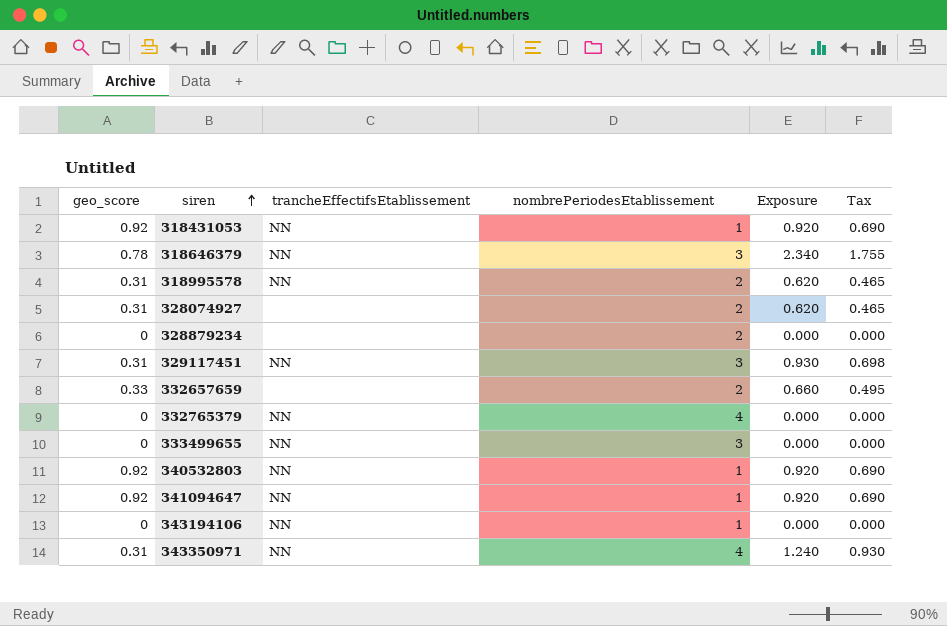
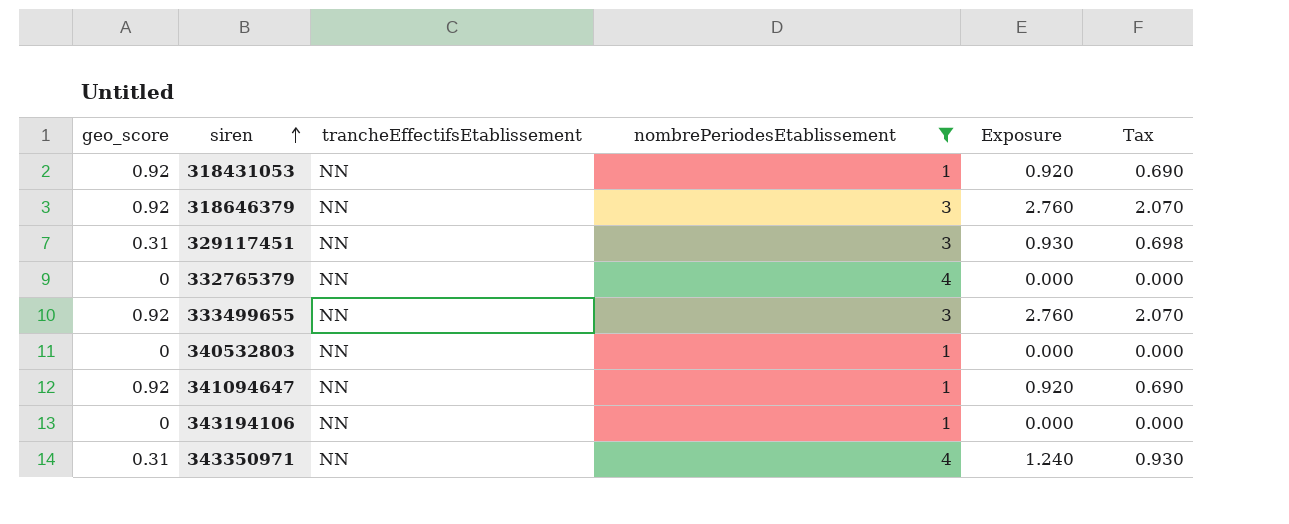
filter: none -> nombrePeriodesEtablissement != 2
318646379 | geo_score: 0.78 -> 0.92
318646379 | Exposure: 2.340 -> 2.760
318646379 | Tax: 1.755 -> 2.070
333499655 | geo_score: 0 -> 0.92
333499655 | Exposure: 0.000 -> 2.760
333499655 | Tax: 0.000 -> 2.070
340532803 | geo_score: 0.92 -> 0
340532803 | Exposure: 0.920 -> 0.000
340532803 | Tax: 0.690 -> 0.000

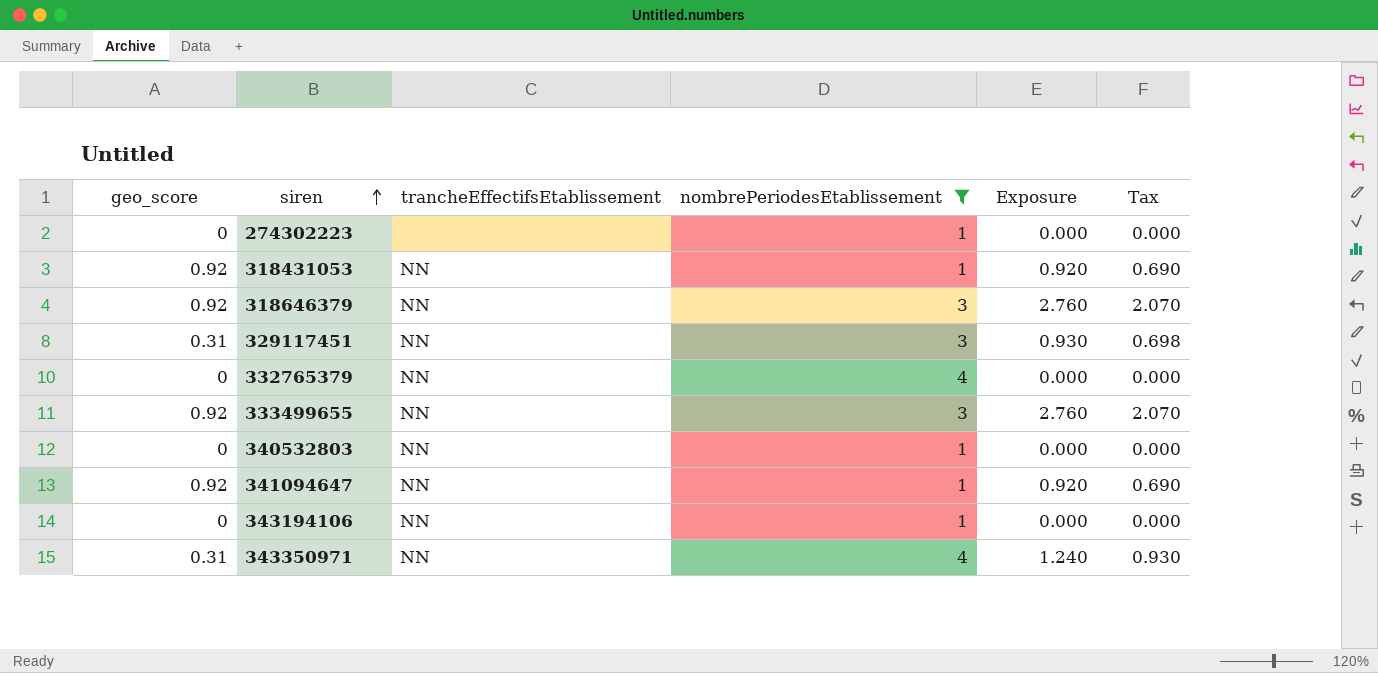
row 274302223: none -> 0 | none | 1 | 0.000 | 0.000

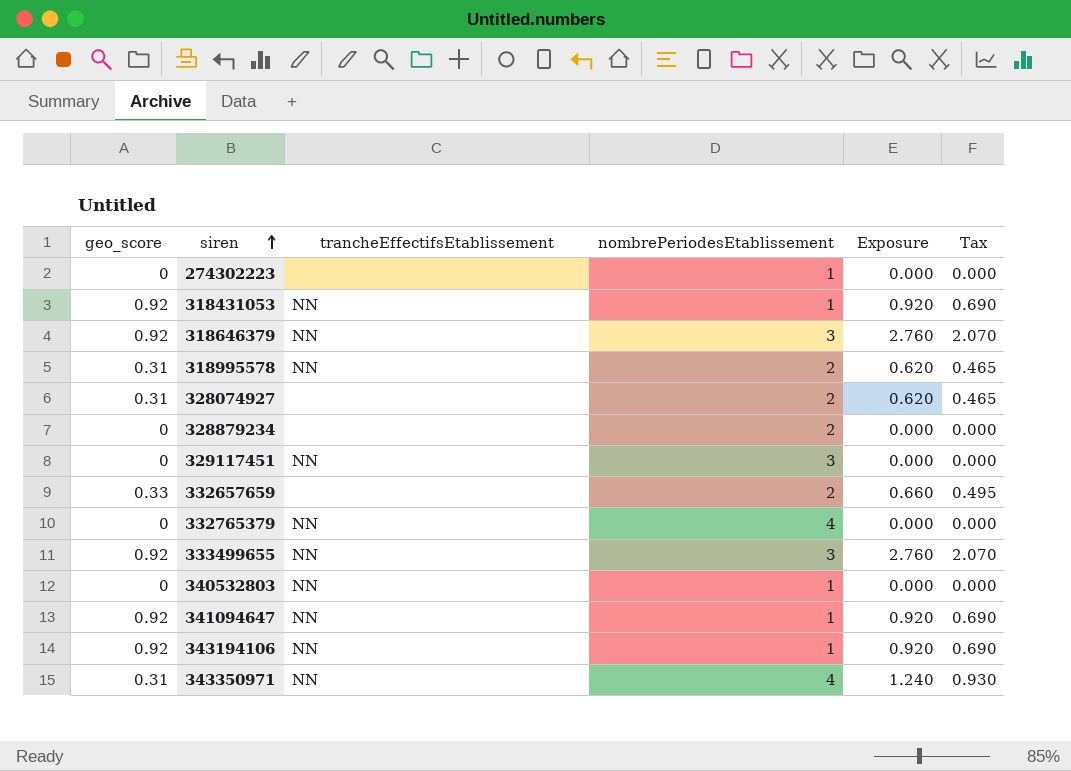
filter: nombrePeriodesEtablissement != 2 -> none
329117451 | geo_score: 0.31 -> 0
329117451 | Exposure: 0.930 -> 0.000
329117451 | Tax: 0.698 -> 0.000
343194106 | geo_score: 0 -> 0.92
343194106 | Exposure: 0.000 -> 0.920
343194106 | Tax: 0.000 -> 0.690

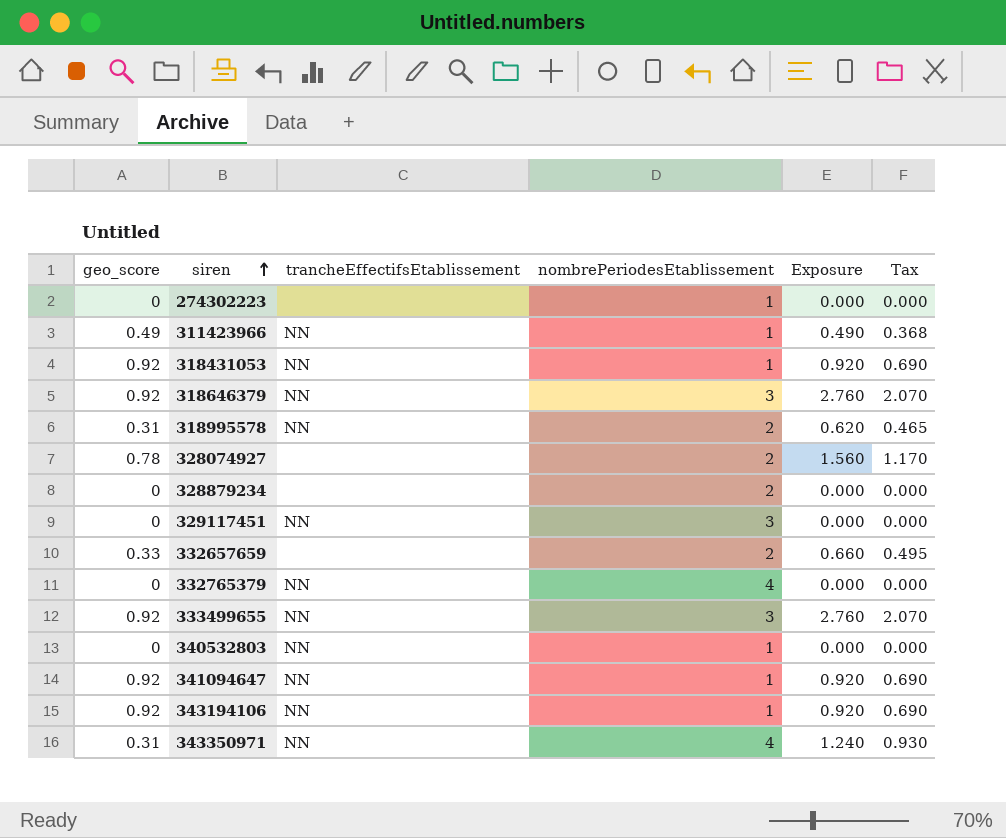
row 311423966: none -> 0.49 | NN | 1 | 0.490 | 0.368
328074927 | geo_score: 0.31 -> 0.78
328074927 | Exposure: 0.620 -> 1.560
328074927 | Tax: 0.465 -> 1.170

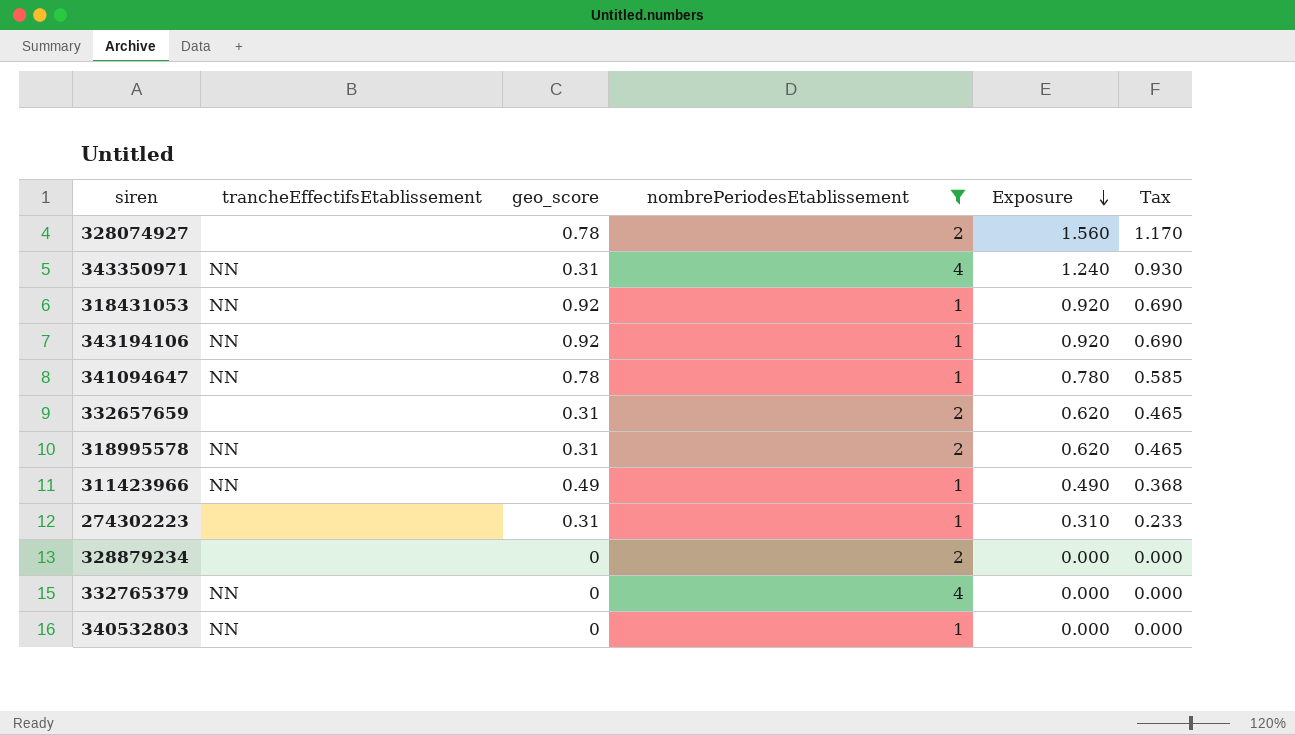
filter: none -> nombrePeriodesEtablissement != 3
row order: siren ascending -> Exposure descending
column geo_score | position: 1 -> 3
341094647 | geo_score: 0.92 -> 0.78
341094647 | Exposure: 0.920 -> 0.780
341094647 | Tax: 0.690 -> 0.585
332657659 | geo_score: 0.33 -> 0.31
332657659 | Exposure: 0.660 -> 0.620
332657659 | Tax: 0.495 -> 0.465
274302223 | geo_score: 0 -> 0.31
274302223 | Exposure: 0.000 -> 0.310
274302223 | Tax: 0.000 -> 0.233

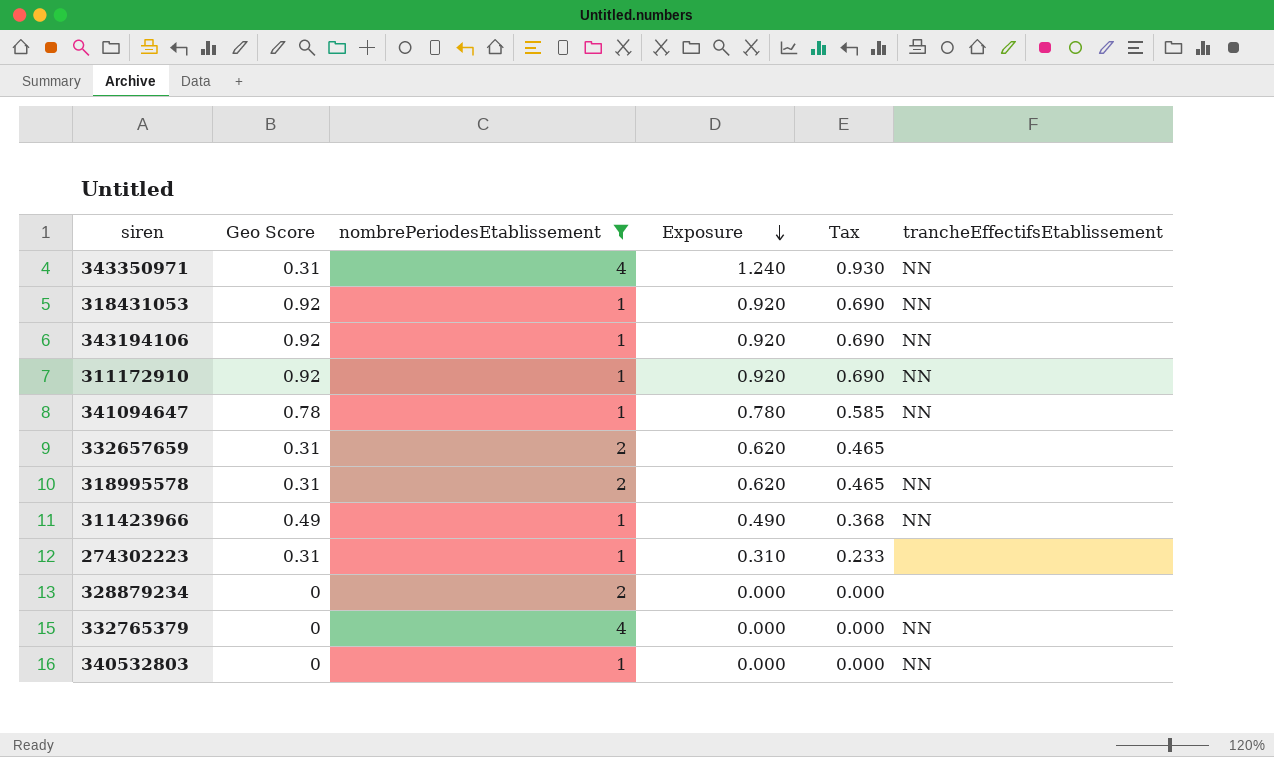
column name: geo_score -> Geo Score
column trancheEffectifsEtablissement | position: 2 -> 6
row 328074927: none | 0.78 | 2 | 1.560 | 1.170 -> none
row 311172910: none -> 0.92 | 1 | 0.920 | 0.690 | NN

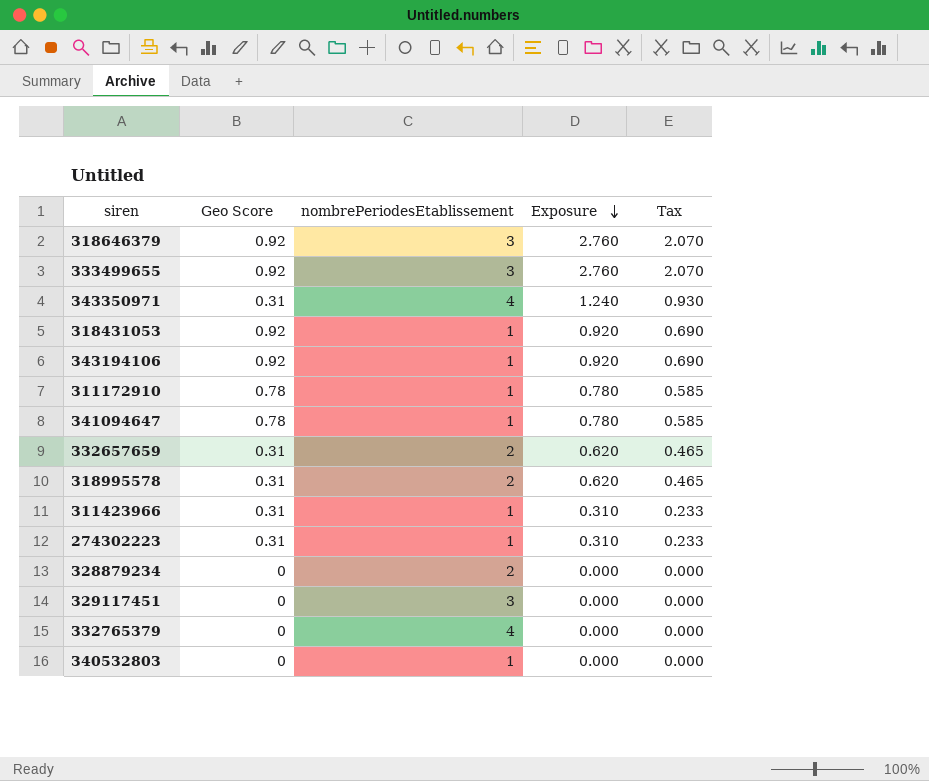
filter: nombrePeriodesEtablissement != 3 -> none
column trancheEffectifsEtablissement | position: 6 -> none
311172910 | Geo Score: 0.92 -> 0.78
311172910 | Exposure: 0.920 -> 0.780
311172910 | Tax: 0.690 -> 0.585
311423966 | Geo Score: 0.49 -> 0.31
311423966 | Exposure: 0.490 -> 0.310
311423966 | Tax: 0.368 -> 0.233

